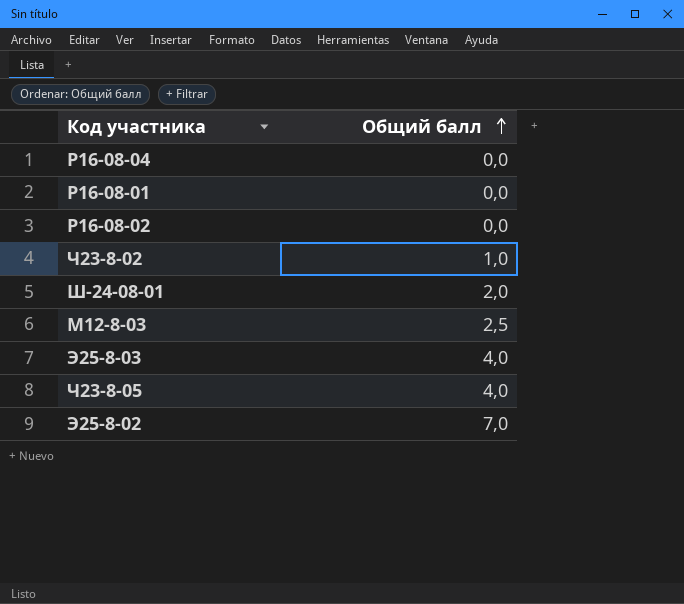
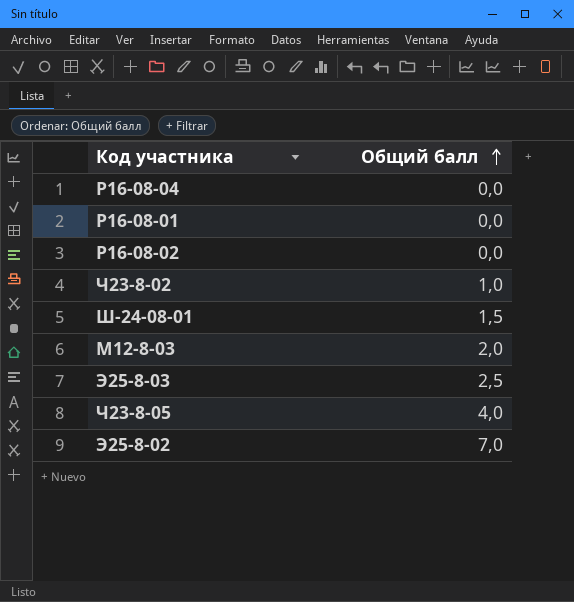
Ш-24-08-01 | Общий балл: 2,0 -> 1,5
М12-8-03 | Общий балл: 2,5 -> 2,0
Э25-8-03 | Общий балл: 4,0 -> 2,5

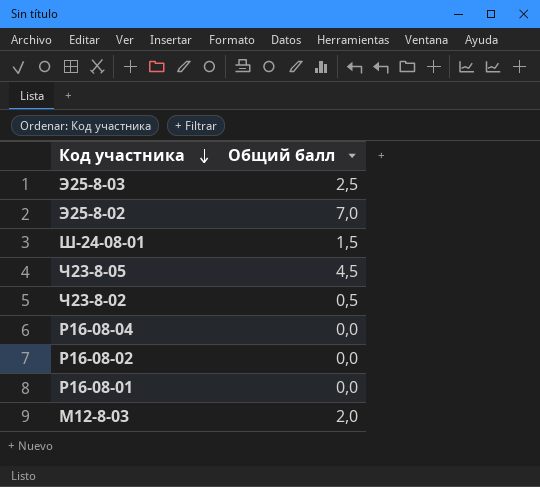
row order: Общий балл ascending -> Код участника descending
Ч23-8-05 | Общий балл: 4,0 -> 4,5
Ч23-8-02 | Общий балл: 1,0 -> 0,5

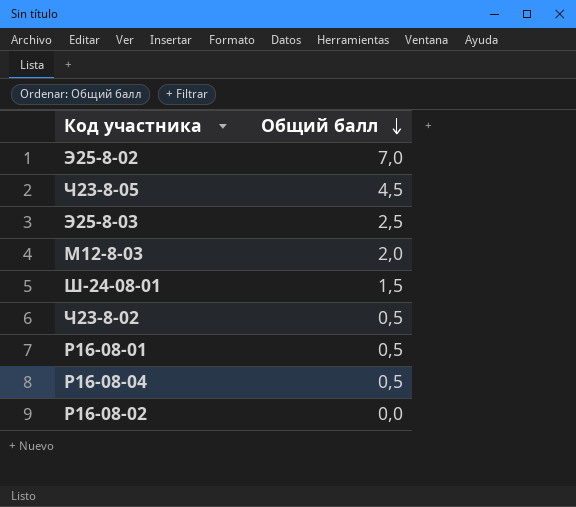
row order: Код участника descending -> Общий балл descending
Р16-08-01 | Общий балл: 0,0 -> 0,5
Р16-08-04 | Общий балл: 0,0 -> 0,5

